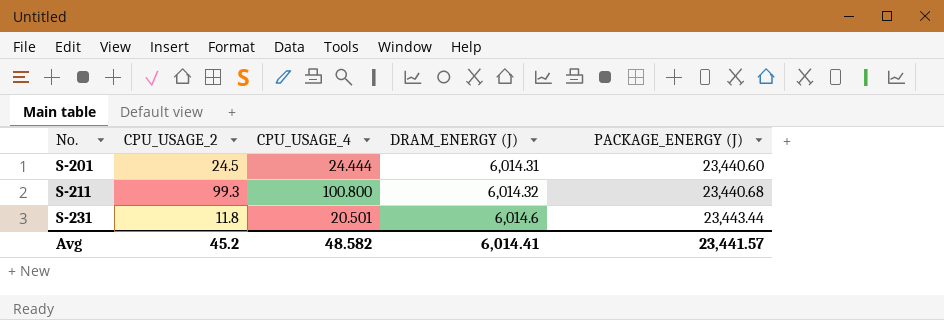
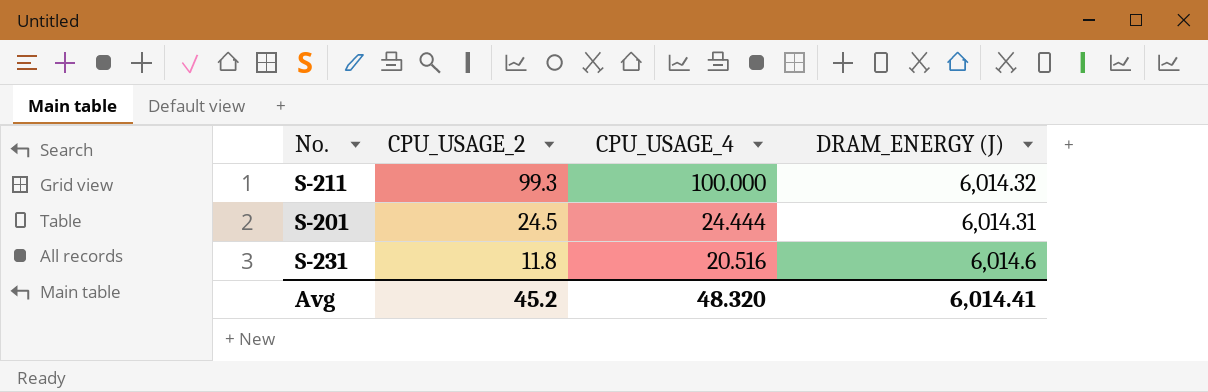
row order: No. ascending -> CPU_USAGE_2 descending
column PACKAGE_ENERGY (J) | position: 5 -> none
S-211 | CPU_USAGE_4: 100.800 -> 100.000
S-231 | CPU_USAGE_4: 20.501 -> 20.516
Avg | CPU_USAGE_4: 48.582 -> 48.320

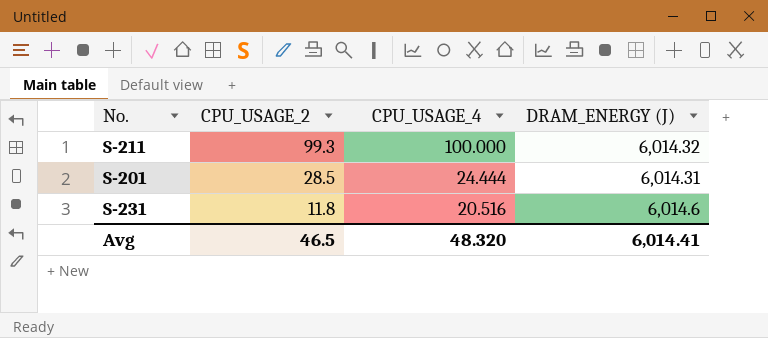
S-201 | CPU_USAGE_2: 24.5 -> 28.5
Avg | CPU_USAGE_2: 45.2 -> 46.5

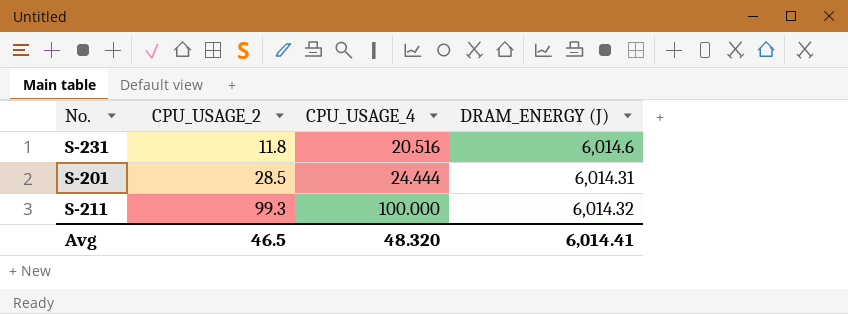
row order: CPU_USAGE_2 descending -> CPU_USAGE_2 ascending

